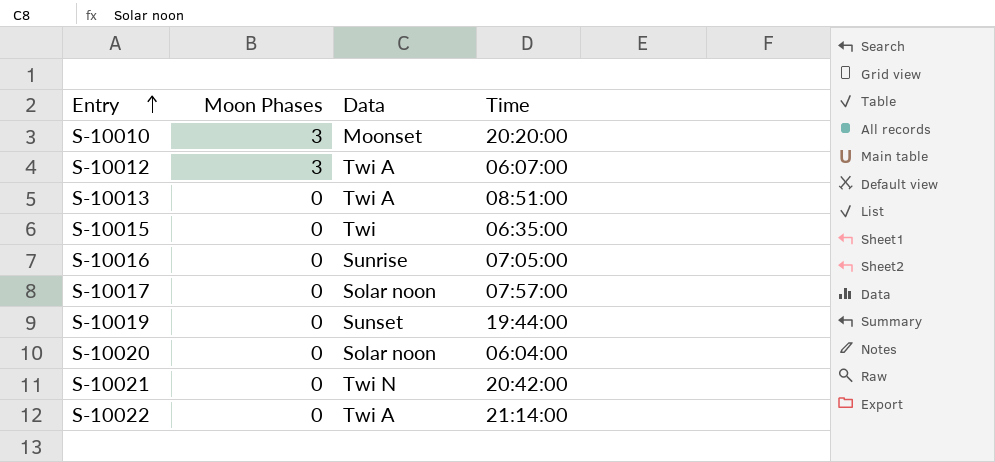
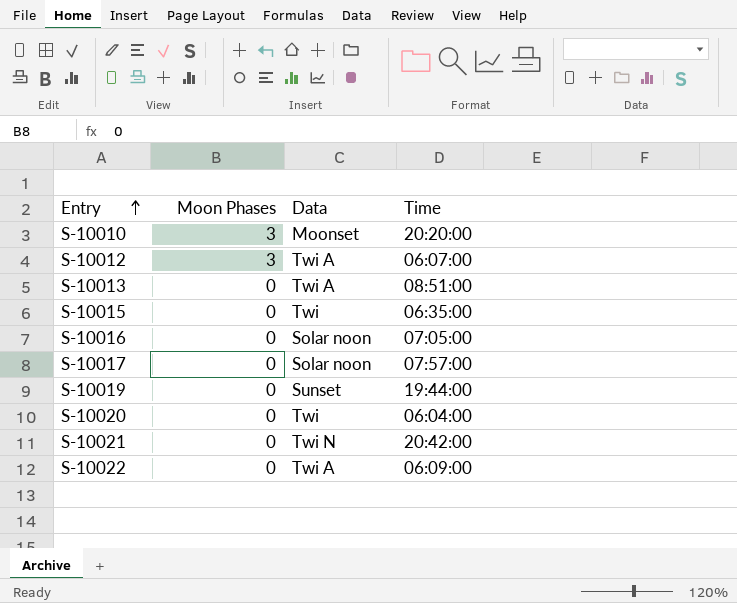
S-10016 | Data: Sunrise -> Solar noon
S-10020 | Data: Solar noon -> Twi
S-10022 | Time: 21:14:00 -> 06:09:00

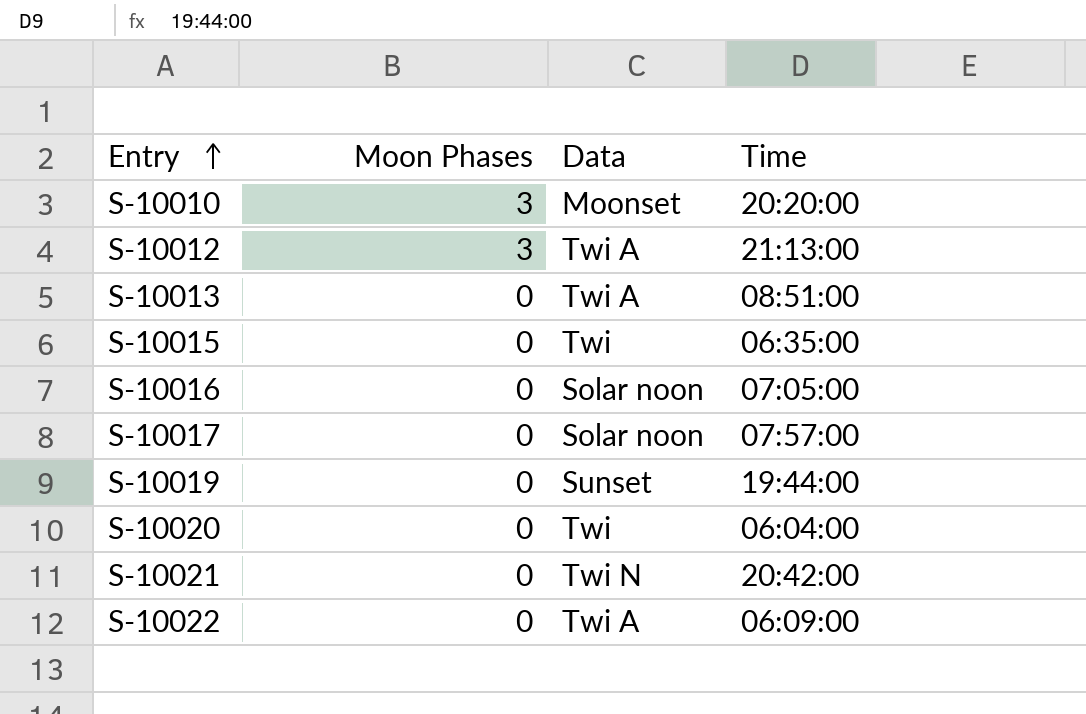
S-10012 | Time: 06:07:00 -> 21:13:00

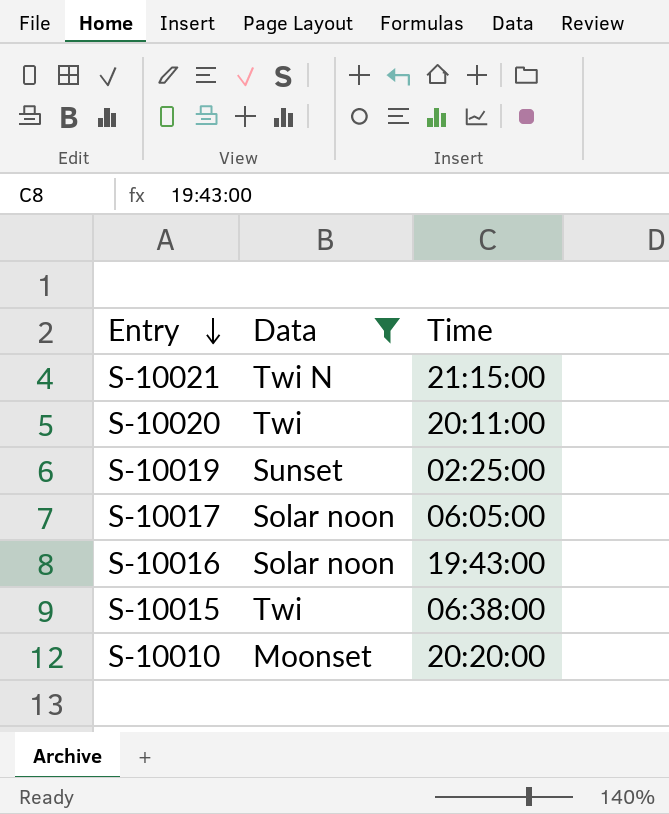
filter: none -> Data != Twi A
row order: Entry ascending -> Entry descending
column Moon Phases | position: 2 -> none
S-10021 | Time: 20:42:00 -> 21:15:00
S-10020 | Time: 06:04:00 -> 20:11:00
S-10019 | Time: 19:44:00 -> 02:25:00
S-10017 | Time: 07:57:00 -> 06:05:00
S-10016 | Time: 07:05:00 -> 19:43:00
S-10015 | Time: 06:35:00 -> 06:38:00

